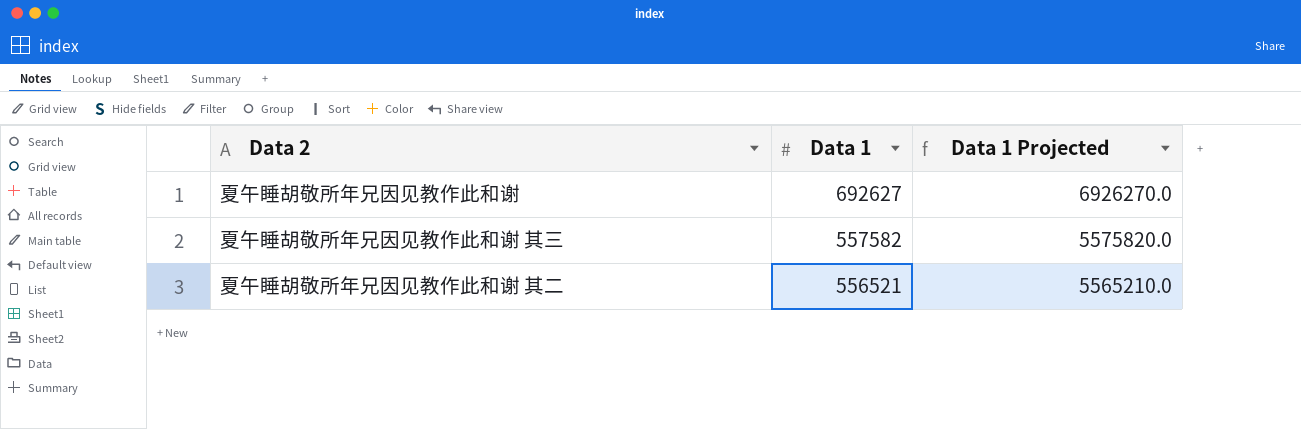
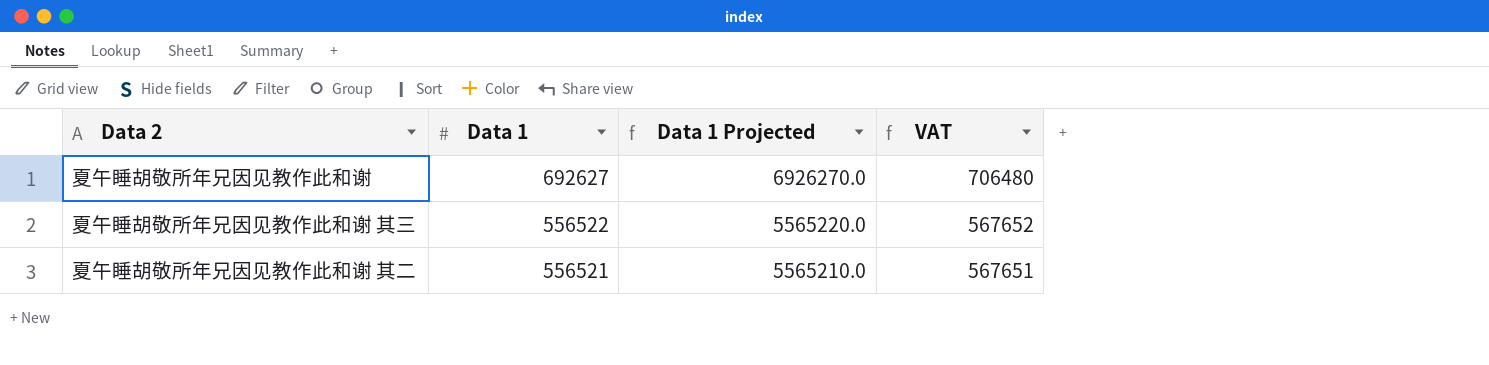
column VAT | formula: none -> [Data 1] * 1.02
夏午睡胡敬所年兄因见教作此和谢 其三 | Data 1: 557582 -> 556522
夏午睡胡敬所年兄因见教作此和谢 其三 | Data 1 Projected: 5575820.0 -> 5565220.0

